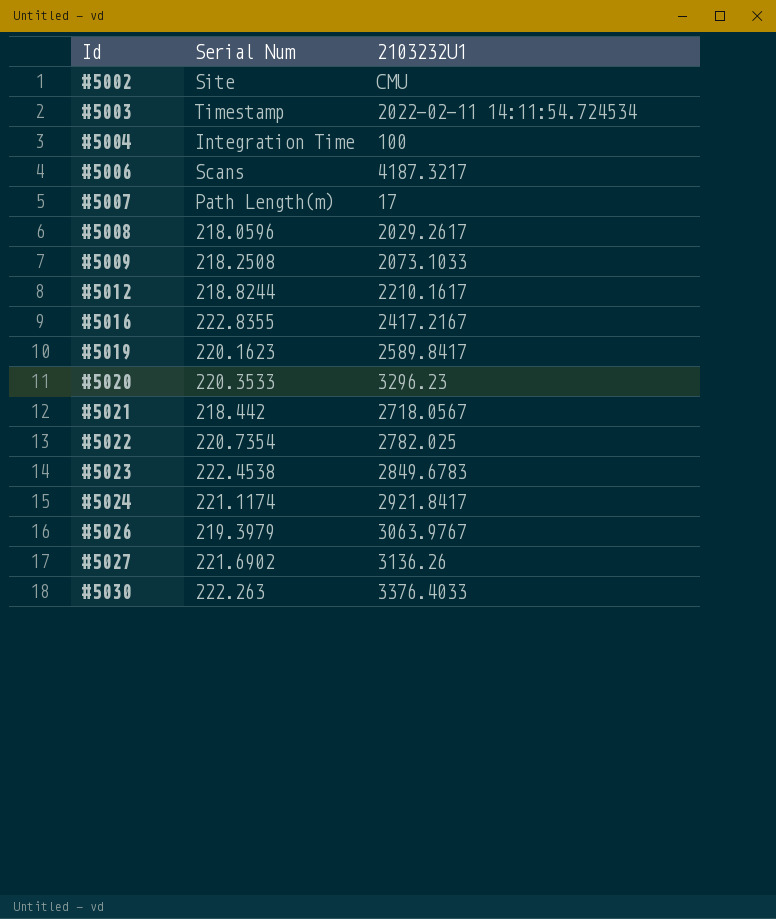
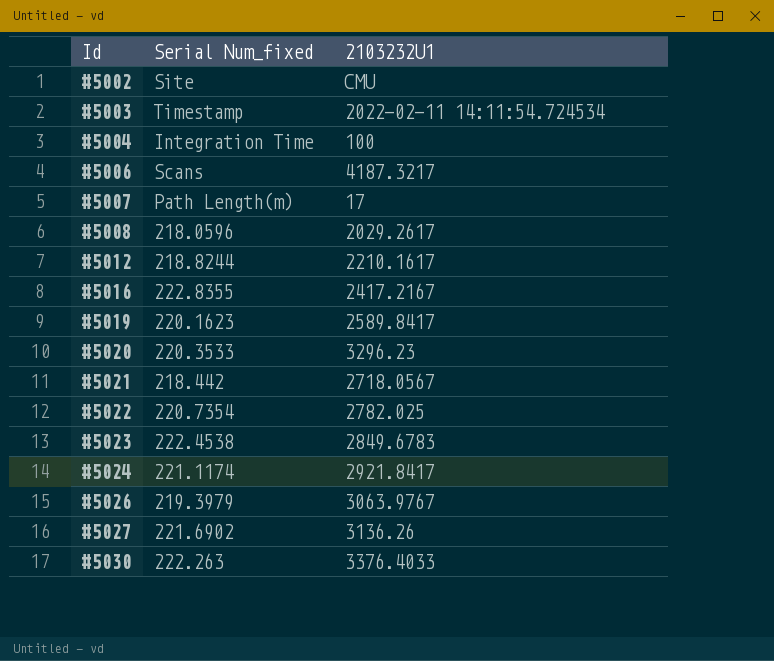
column name: Serial Num -> Serial Num_fixed
row #5009: 218.2508 | 2073.1033 -> none

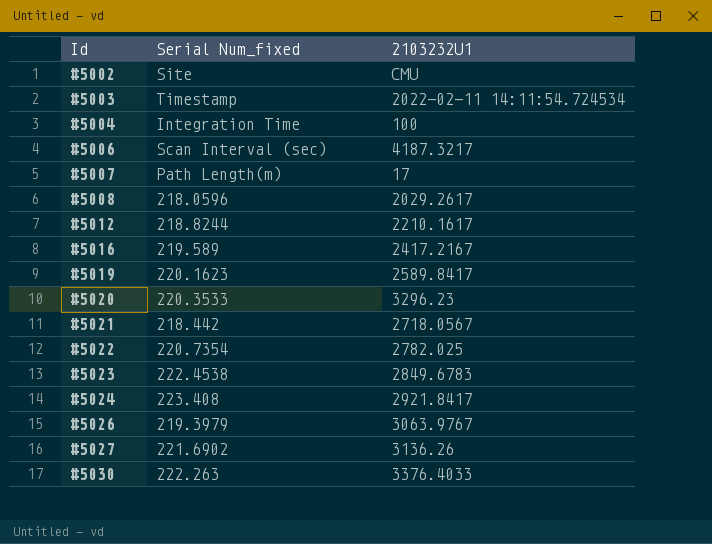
#5006 | Serial Num_fixed: Scans -> Scan Interval (sec)
#5016 | Serial Num_fixed: 222.8355 -> 219.589
#5024 | Serial Num_fixed: 221.1174 -> 223.408

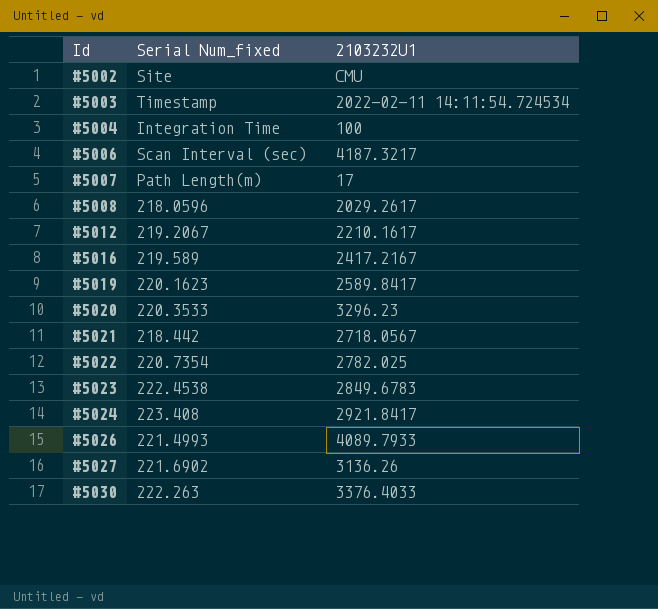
#5012 | Serial Num_fixed: 218.8244 -> 219.2067
#5026 | Serial Num_fixed: 219.3979 -> 221.4993
#5026 | 2103232U1: 3063.9767 -> 4089.7933

